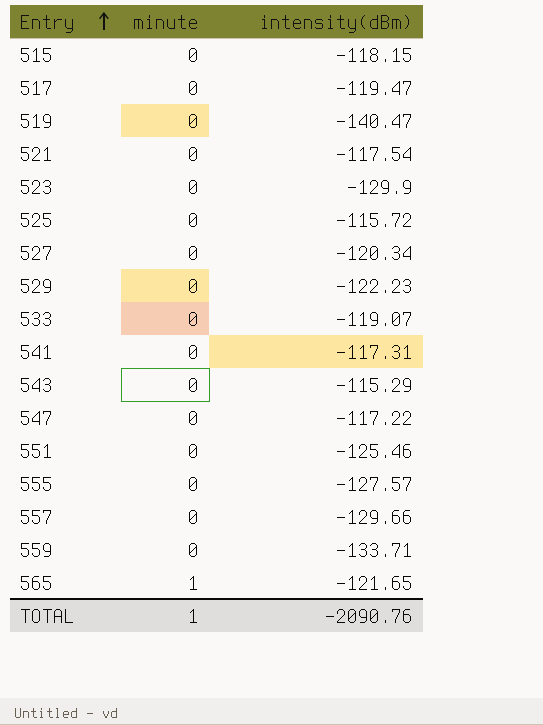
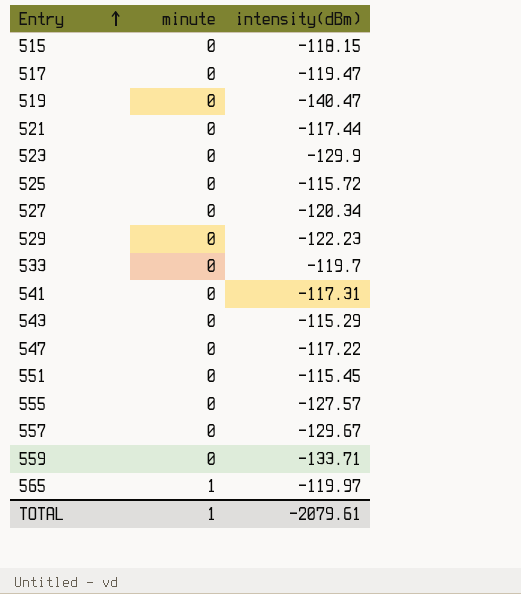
521 | intensity(dBm): -117.54 -> -117.44
533 | intensity(dBm): -119.07 -> -119.7
551 | intensity(dBm): -125.46 -> -115.45
557 | intensity(dBm): -129.66 -> -129.67
565 | intensity(dBm): -121.65 -> -119.97
TOTAL | intensity(dBm): -2090.76 -> -2079.61

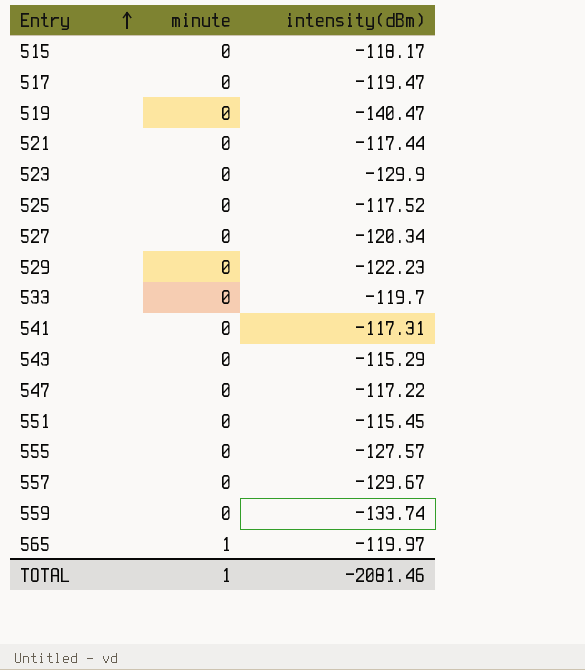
515 | intensity(dBm): -118.15 -> -118.17
525 | intensity(dBm): -115.72 -> -117.52
559 | intensity(dBm): -133.71 -> -133.74
TOTAL | intensity(dBm): -2079.61 -> -2081.46

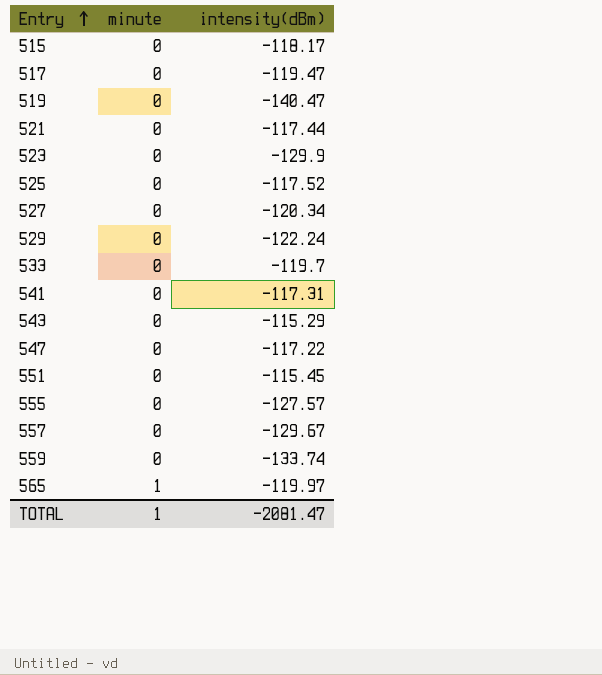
529 | intensity(dBm): -122.23 -> -122.24
TOTAL | intensity(dBm): -2081.46 -> -2081.47

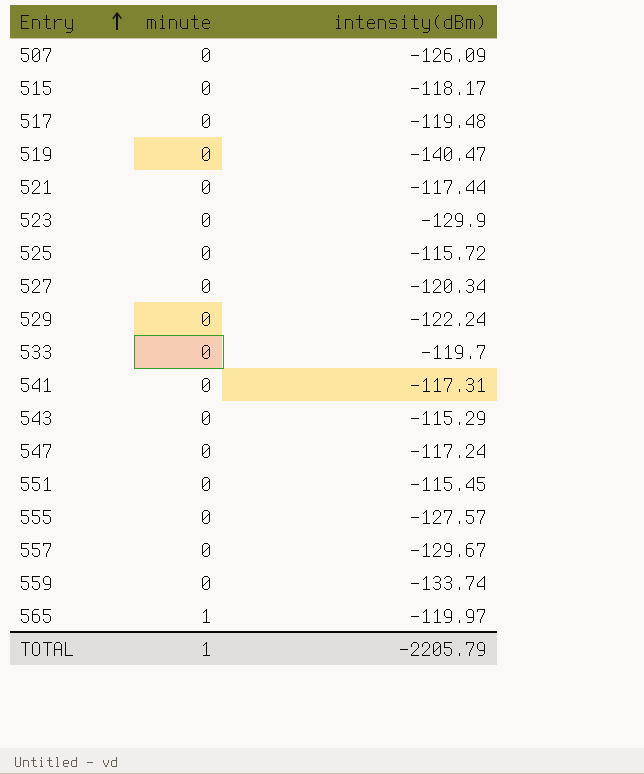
row 507: none -> 0 | -126.09
517 | intensity(dBm): -119.47 -> -119.48
525 | intensity(dBm): -117.52 -> -115.72
547 | intensity(dBm): -117.22 -> -117.24
TOTAL | intensity(dBm): -2081.47 -> -2205.79

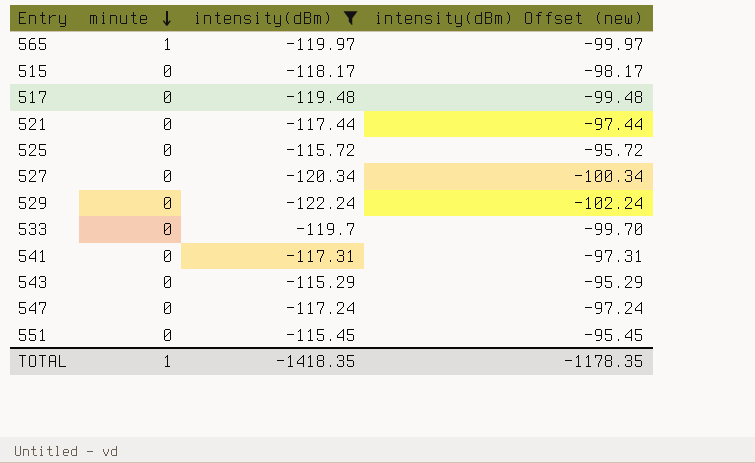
filter: none -> intensity(dBm) >= -122.24
row order: Entry ascending -> minute descending
column intensity(dBm) Offset (new) | formula: none -> [intensity(dBm)] + 20
TOTAL | intensity(dBm): -2205.79 -> -1418.35

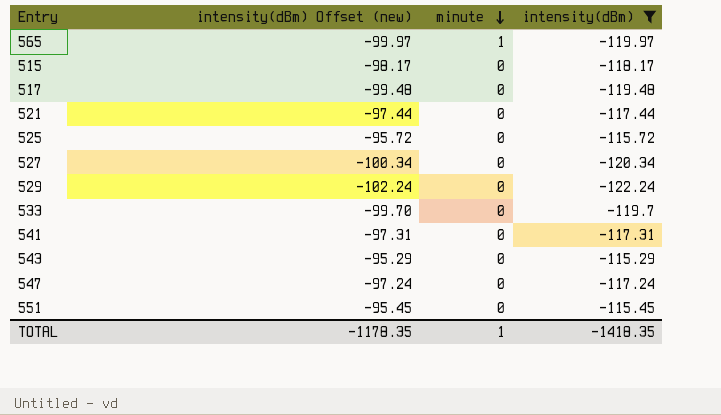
column intensity(dBm) Offset (new) | position: 4 -> 2

